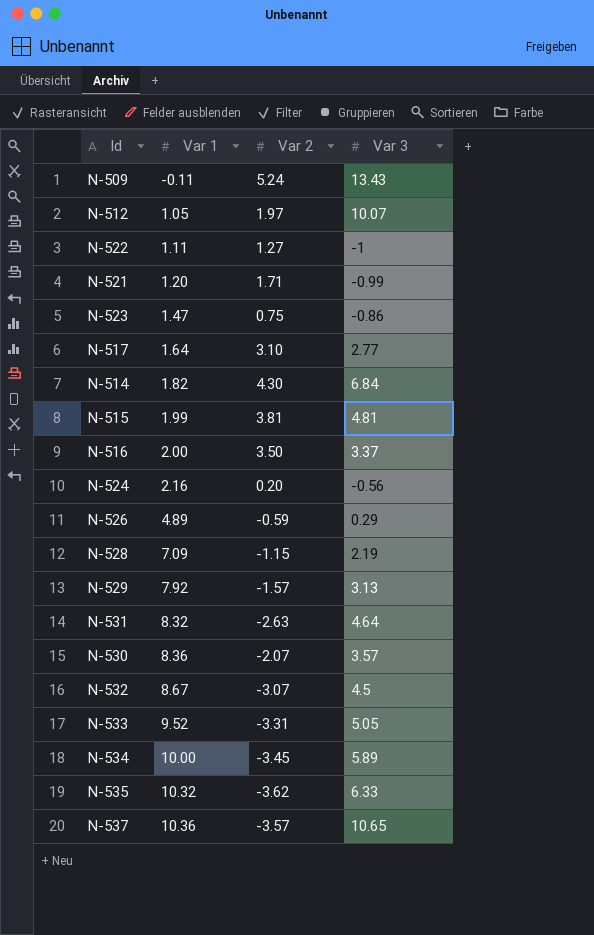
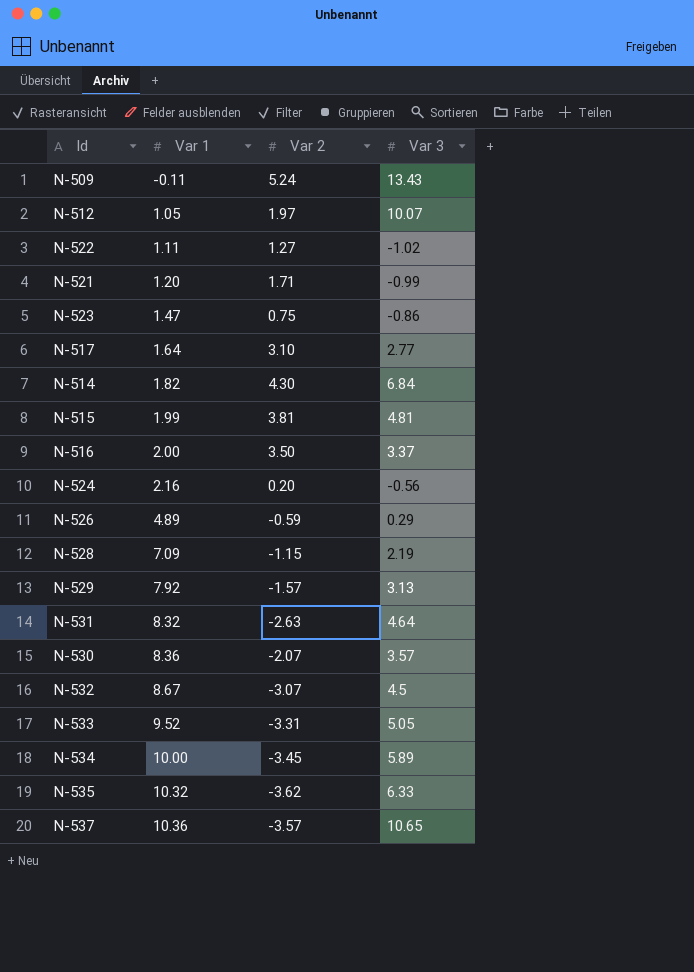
N-522 | Var 3: -1 -> -1.02

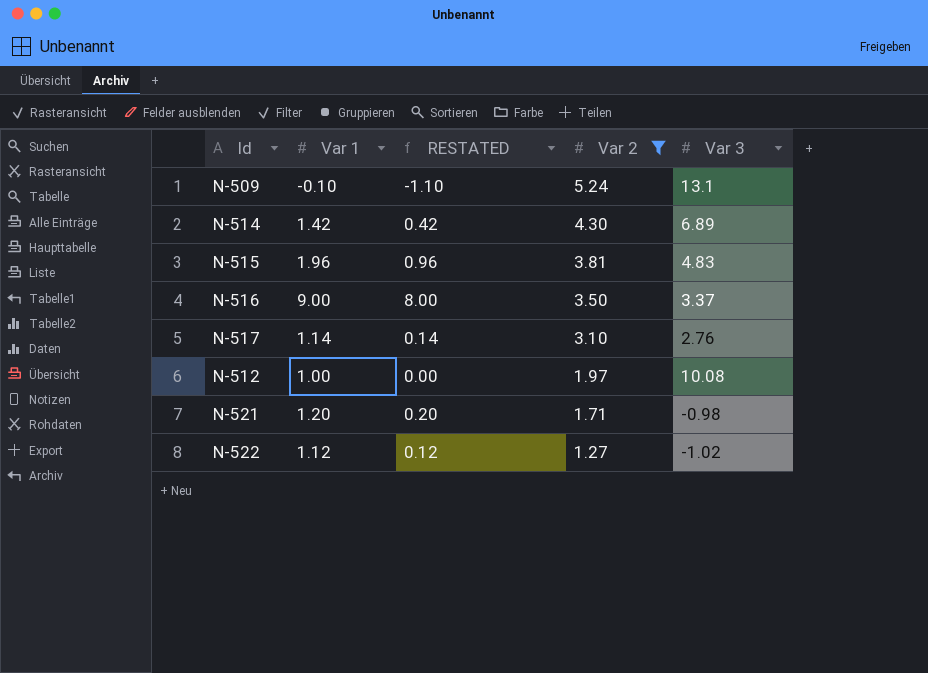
filter: none -> Var 2 >= 1.27
row order: Var 1 ascending -> Var 2 descending
column RESTATED | formula: none -> [Var 1] - 1
N-509 | Var 1: -0.11 -> -0.10
N-509 | Var 3: 13.43 -> 13.1
N-514 | Var 1: 1.82 -> 1.42
N-514 | Var 3: 6.84 -> 6.89
N-515 | Var 1: 1.99 -> 1.96
N-515 | Var 3: 4.81 -> 4.83
N-516 | Var 1: 2.00 -> 9.00
N-517 | Var 1: 1.64 -> 1.14
N-517 | Var 3: 2.77 -> 2.76
N-512 | Var 1: 1.05 -> 1.00
N-512 | Var 3: 10.07 -> 10.08
N-521 | Var 3: -0.99 -> -0.98
N-522 | Var 1: 1.11 -> 1.12

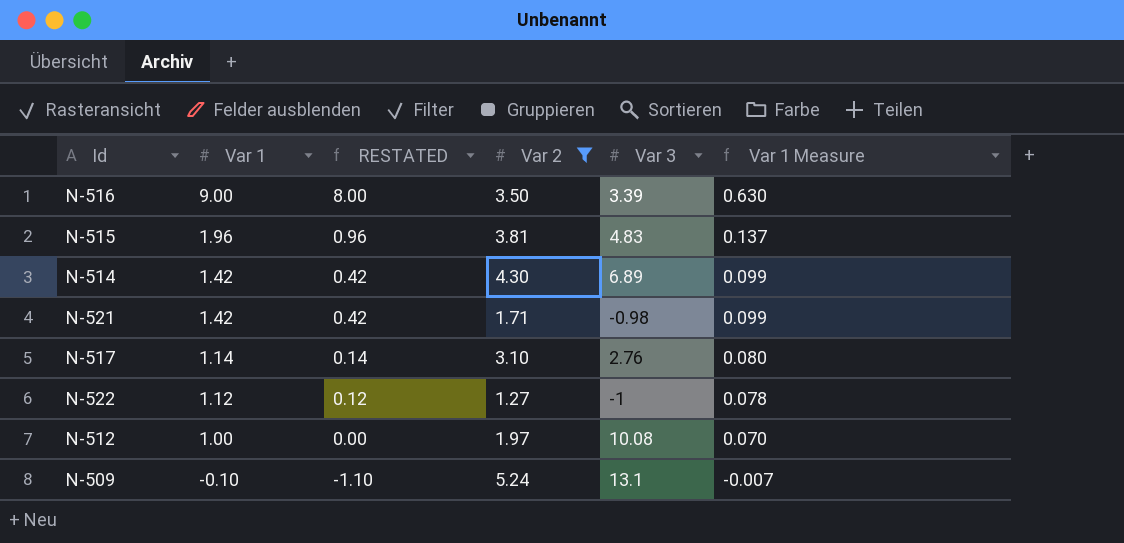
row order: Var 2 descending -> Var 1 descending
column Var 1 Measure | formula: none -> [Var 1] * 0.07
N-516 | Var 3: 3.37 -> 3.39
N-521 | Var 1: 1.20 -> 1.42
N-521 | RESTATED: 0.20 -> 0.42
N-522 | Var 3: -1.02 -> -1

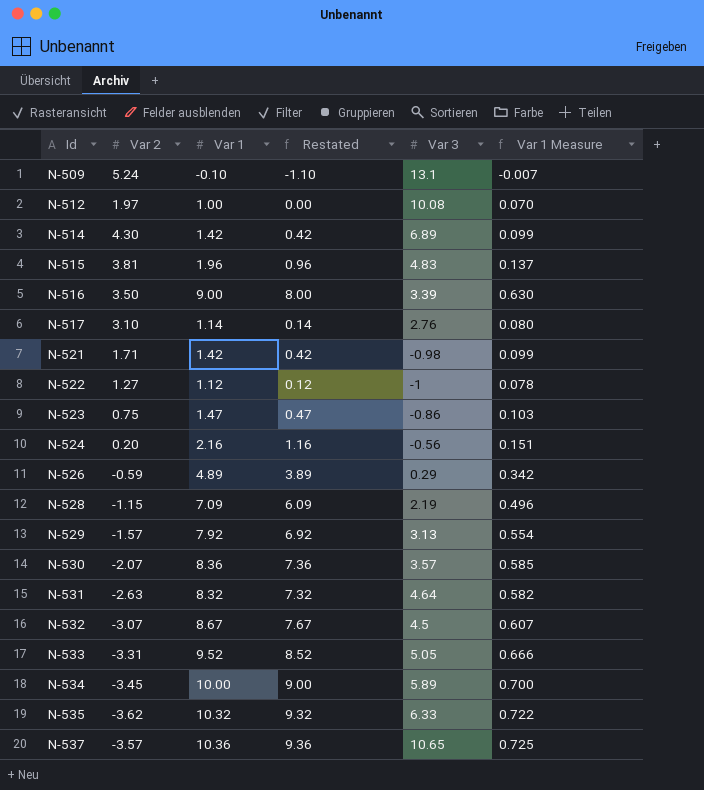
filter: Var 2 >= 1.27 -> none
row order: Var 1 descending -> Id ascending
column Var 2 | position: 4 -> 2
column name: RESTATED -> Restated

